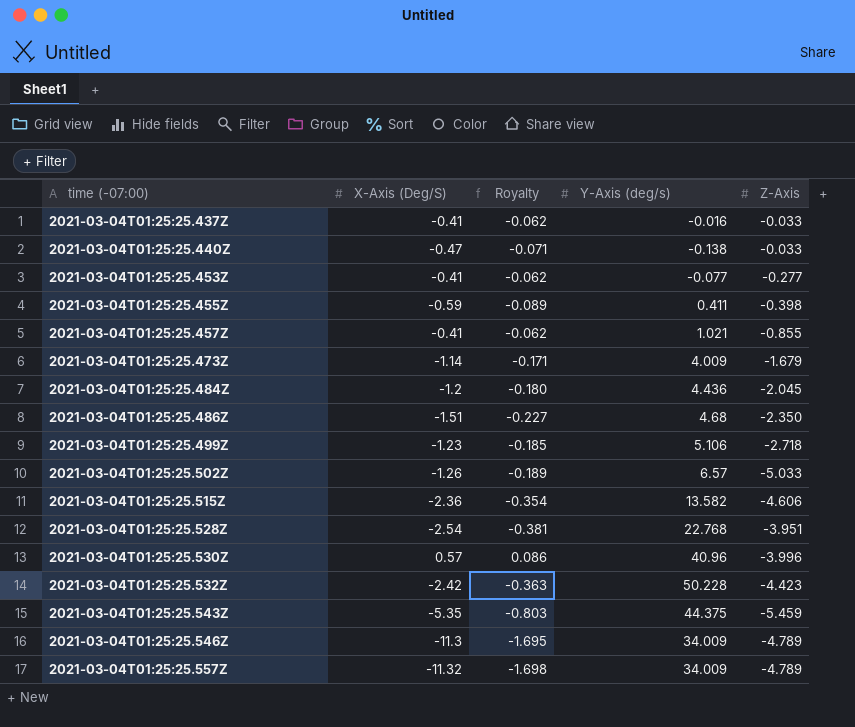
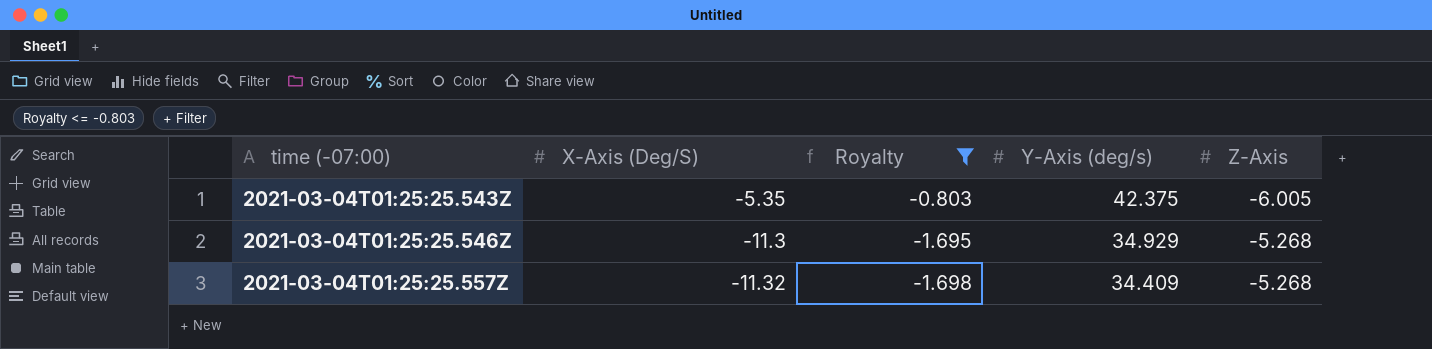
filter: none -> Royalty <= -0.803
2021-03-04T01:25:25.543Z | Y-Axis (deg/s): 44.375 -> 42.375
2021-03-04T01:25:25.543Z | Z-Axis: -5.459 -> -6.005
2021-03-04T01:25:25.546Z | Y-Axis (deg/s): 34.009 -> 34.929
2021-03-04T01:25:25.546Z | Z-Axis: -4.789 -> -5.268
2021-03-04T01:25:25.557Z | Y-Axis (deg/s): 34.009 -> 34.409
2021-03-04T01:25:25.557Z | Z-Axis: -4.789 -> -5.268

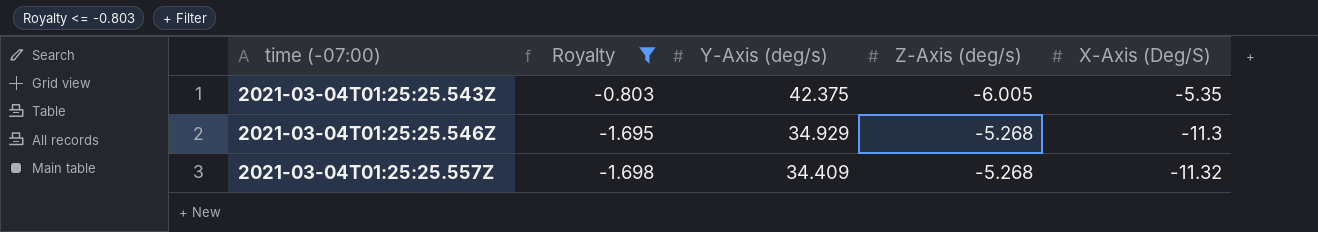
column name: Z-Axis -> Z-Axis (deg/s)
column X-Axis (Deg/S) | position: 2 -> 5

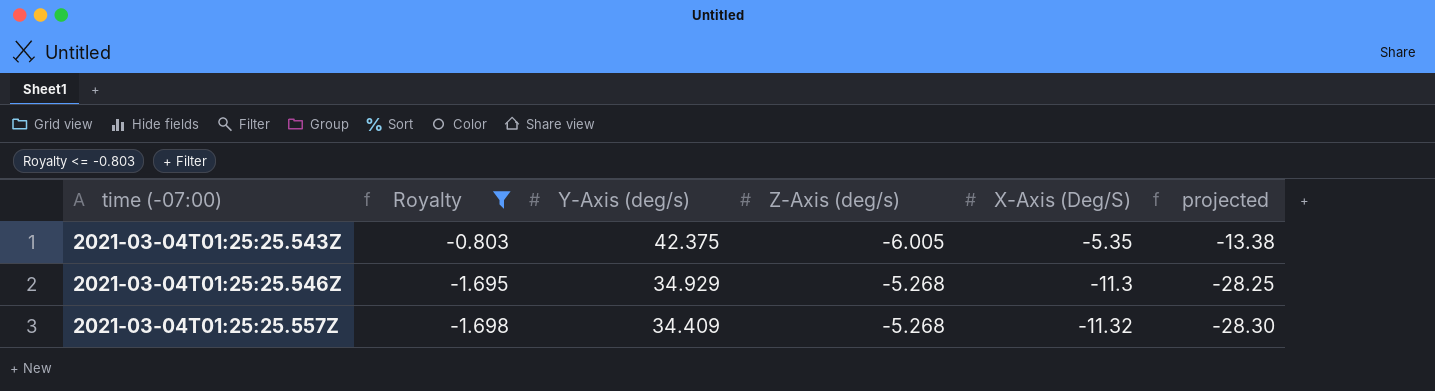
column projected | formula: none -> [X-Axis (Deg/S)] * 2.5

